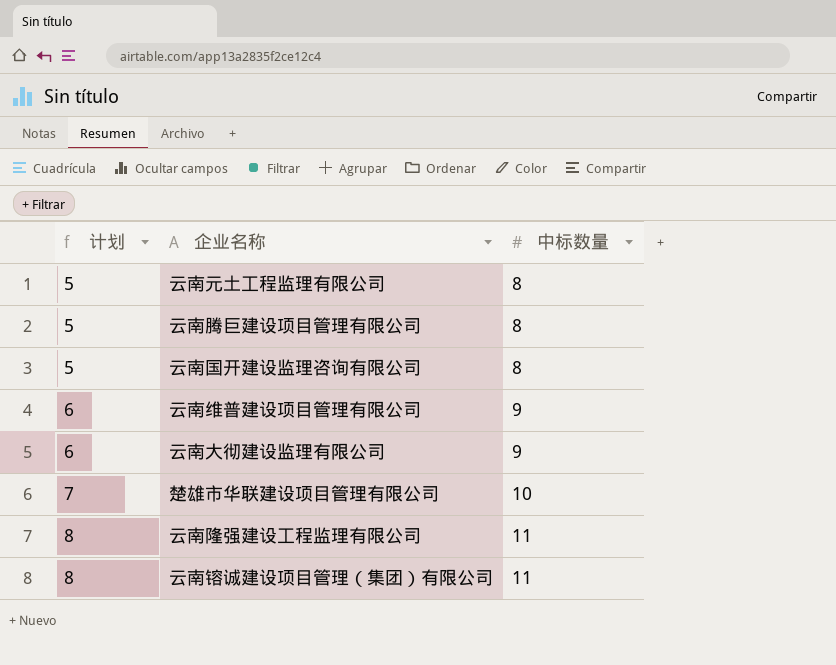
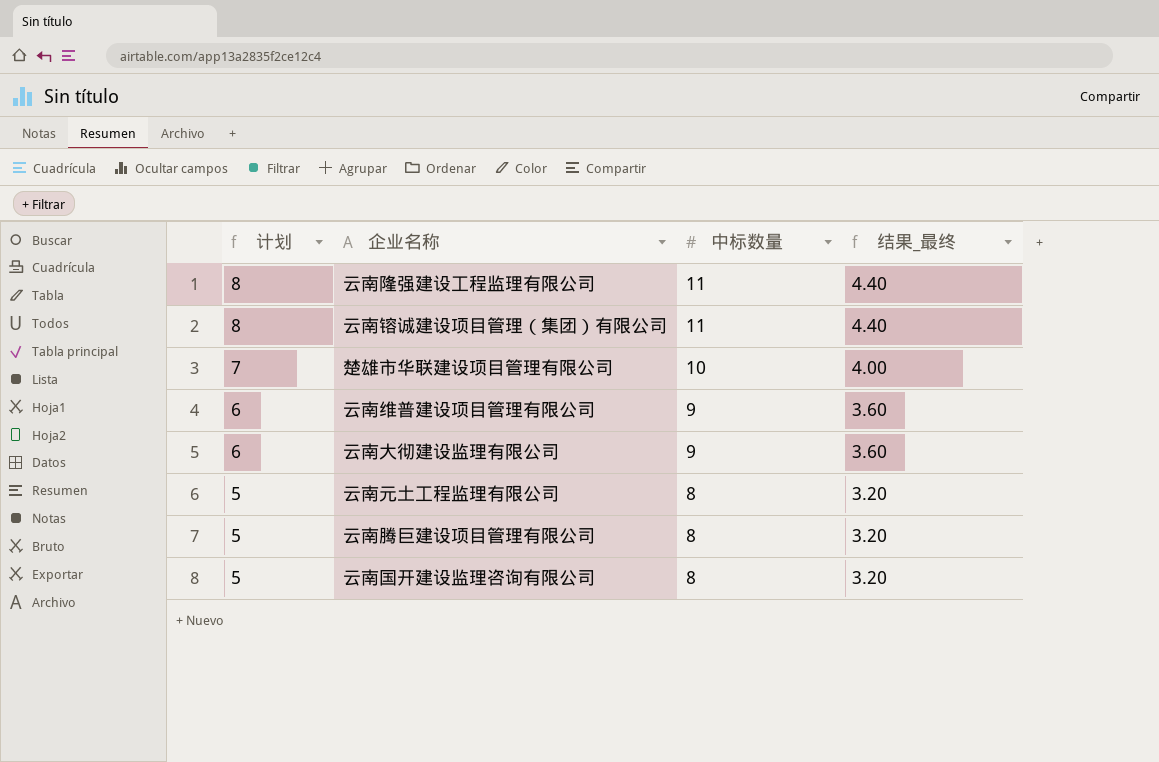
row order: 计划 ascending -> 计划 descending
column 结果_最终 | formula: none -> [中标数量] * 0.4

